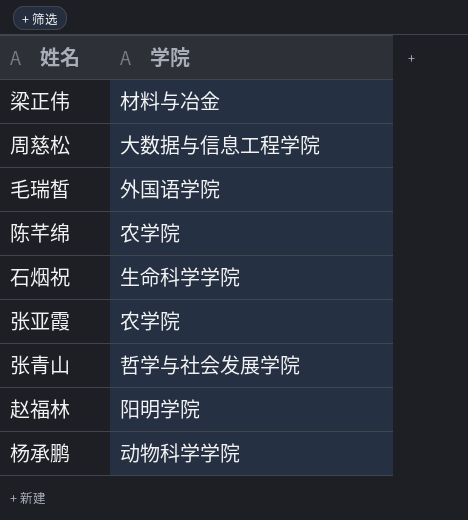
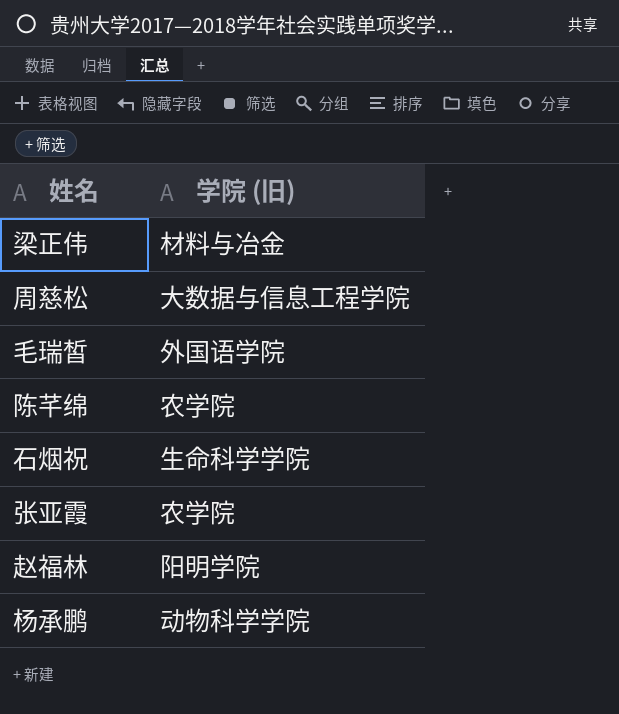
column name: 学院 -> 学院 (旧)
row 张青山: 哲学与社会发展学院 -> none

